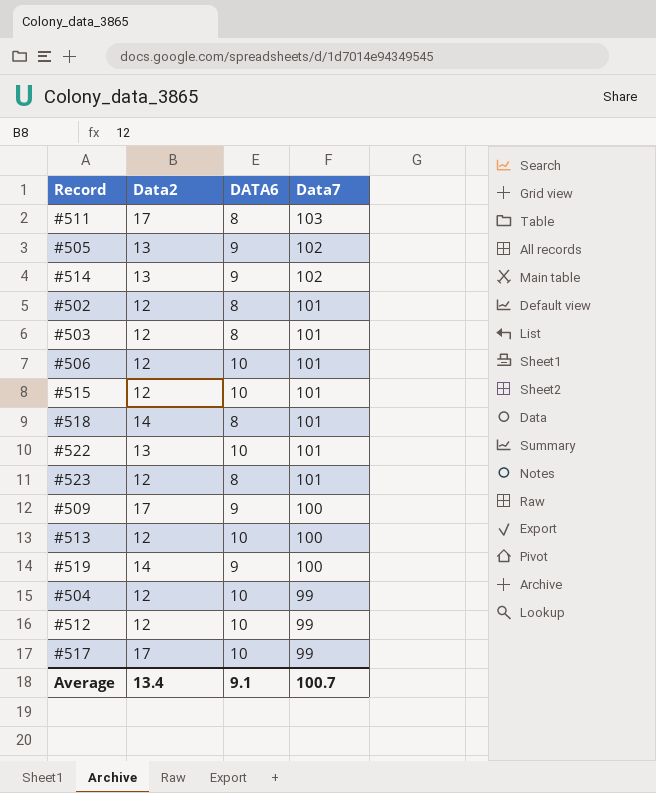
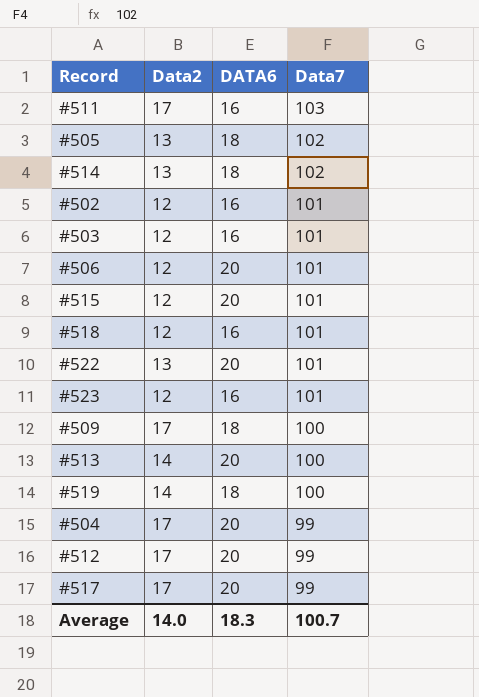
#511 | DATA6: 8 -> 16
#505 | DATA6: 9 -> 18
#514 | DATA6: 9 -> 18
#502 | DATA6: 8 -> 16
#503 | DATA6: 8 -> 16
#506 | DATA6: 10 -> 20
#515 | DATA6: 10 -> 20
#518 | Data2: 14 -> 12
#518 | DATA6: 8 -> 16
#522 | DATA6: 10 -> 20
#523 | DATA6: 8 -> 16
#509 | DATA6: 9 -> 18
#513 | Data2: 12 -> 14
#513 | DATA6: 10 -> 20
#519 | DATA6: 9 -> 18
#504 | Data2: 12 -> 17
#504 | DATA6: 10 -> 20
#512 | Data2: 12 -> 17
#512 | DATA6: 10 -> 20
#517 | DATA6: 10 -> 20
Average | Data2: 13.4 -> 14.0
Average | DATA6: 9.1 -> 18.3

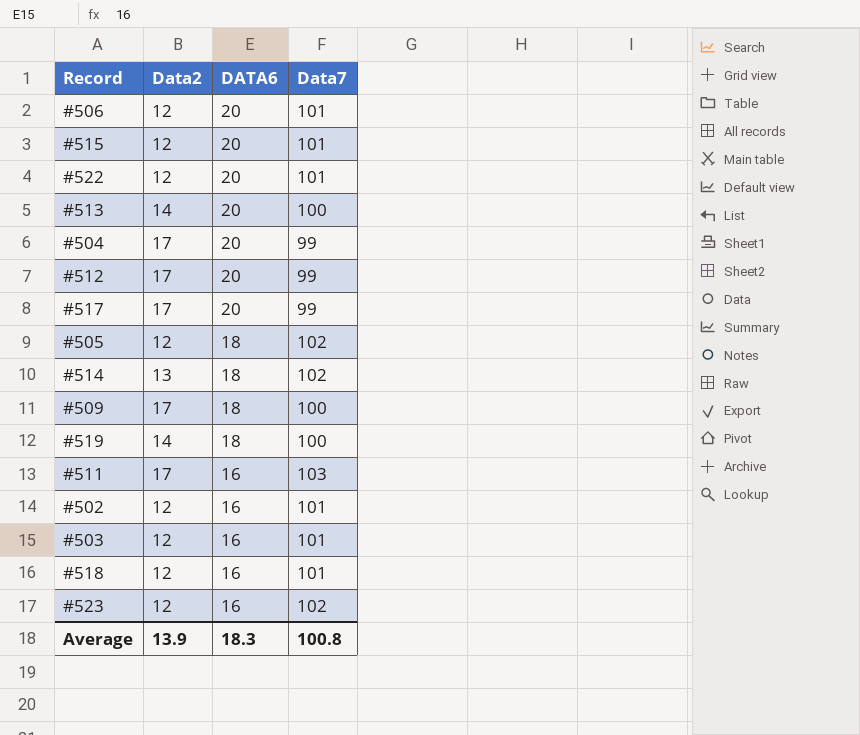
row order: Data7 descending -> DATA6 descending
#522 | Data2: 13 -> 12
#505 | Data2: 13 -> 12
#523 | Data7: 101 -> 102
Average | Data2: 14.0 -> 13.9
Average | Data7: 100.7 -> 100.8

